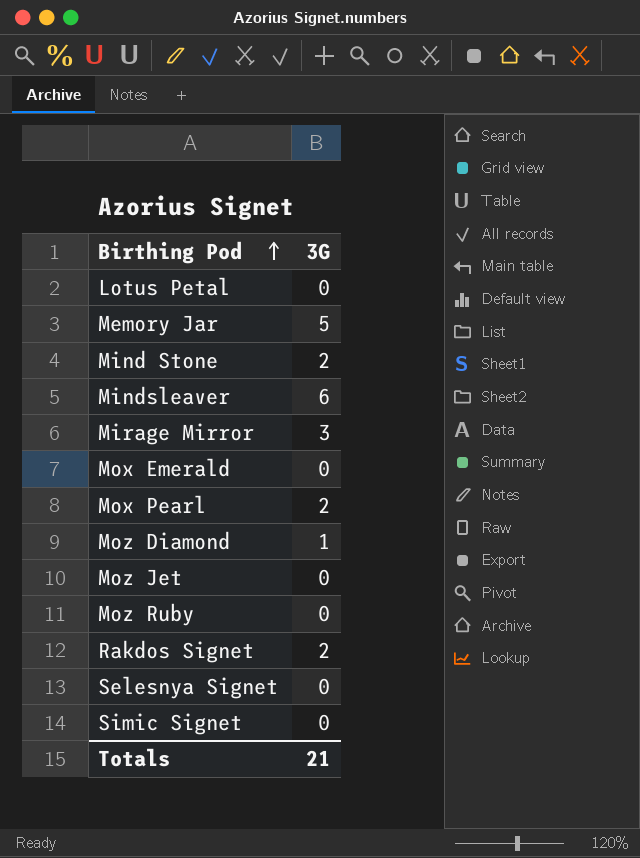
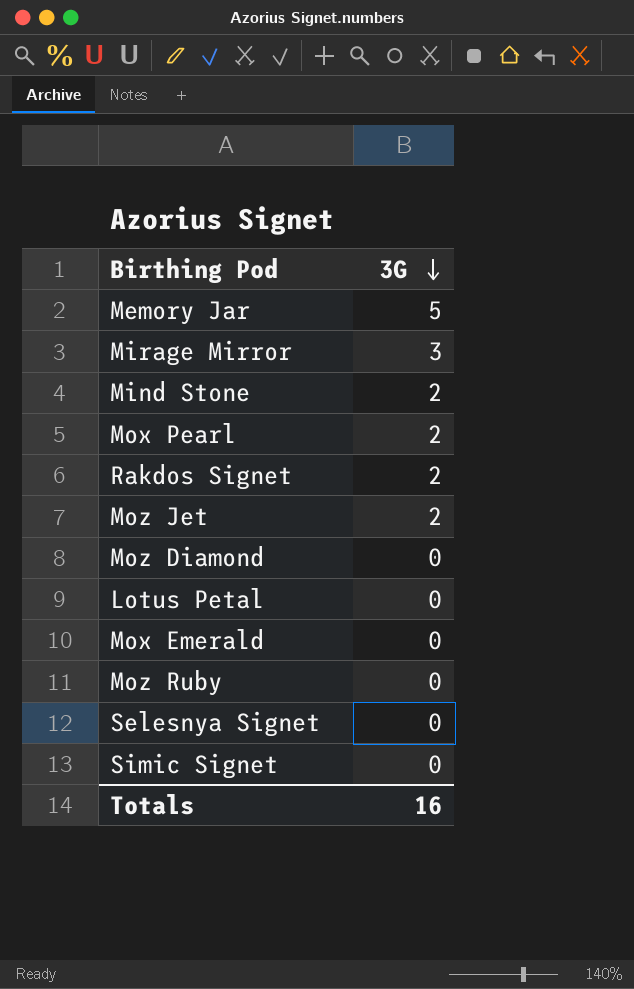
row order: Birthing Pod ascending -> 3G descending
row Mindsleaver: 6 -> none
Moz Jet | 3G: 0 -> 2
Moz Diamond | 3G: 1 -> 0
Totals | 3G: 21 -> 16

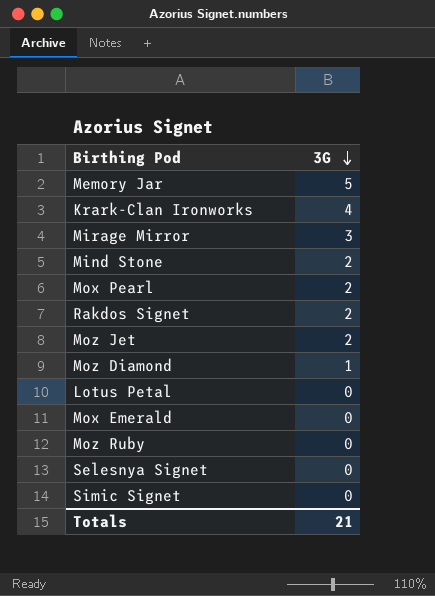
row Krark-Clan Ironworks: none -> 4
Moz Diamond | 3G: 0 -> 1
Totals | 3G: 16 -> 21

